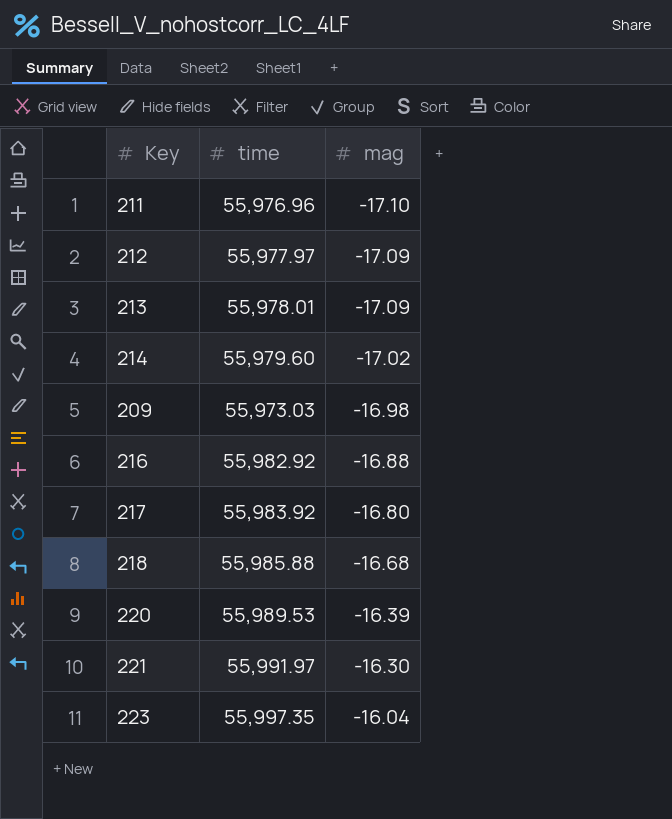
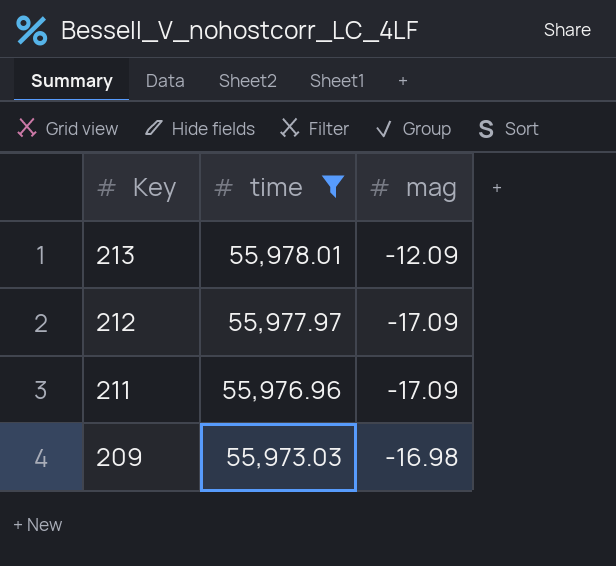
filter: none -> time <= 55,978.01
row order: mag ascending -> Key descending
213 | mag: -17.09 -> -12.09
211 | mag: -17.10 -> -17.09

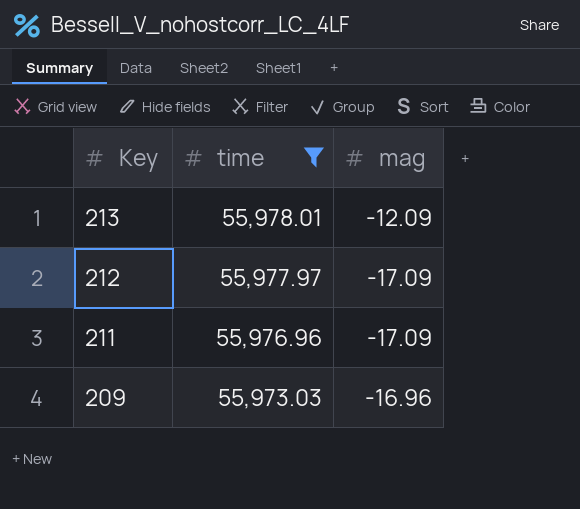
209 | mag: -16.98 -> -16.96

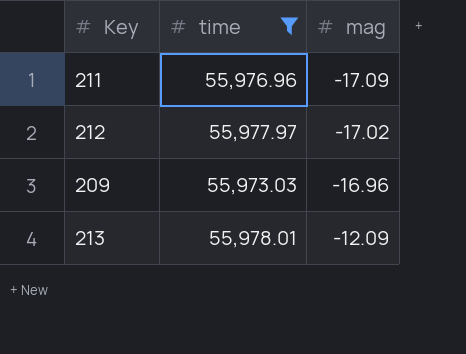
row order: Key descending -> mag ascending
212 | mag: -17.09 -> -17.02

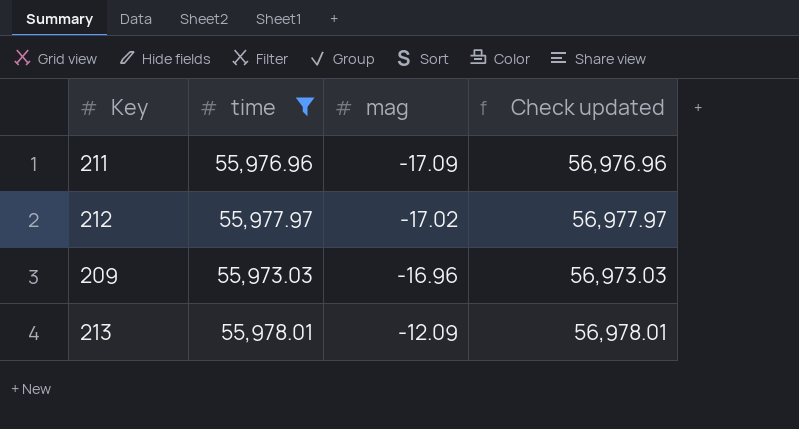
column Check updated | formula: none -> [time] + 1000

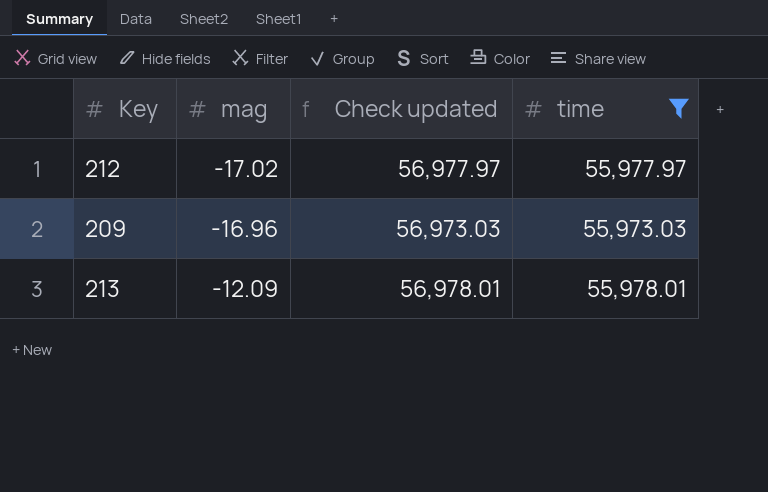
column time | position: 2 -> 4
row 211: 55,976.96 | -17.09 | 56,976.96 -> none

